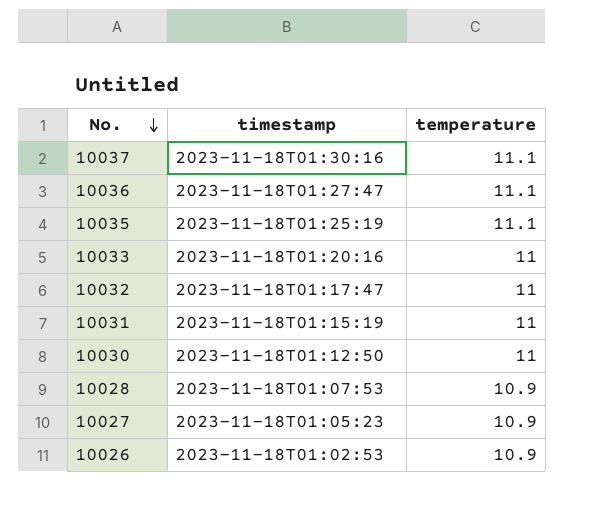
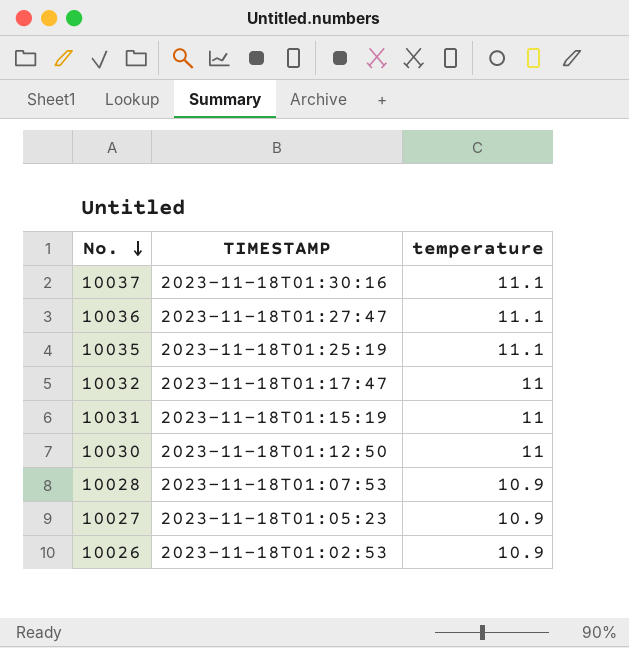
column name: timestamp -> TIMESTAMP
row 10033: 2023-11-18T01:20:16 | 11 -> none

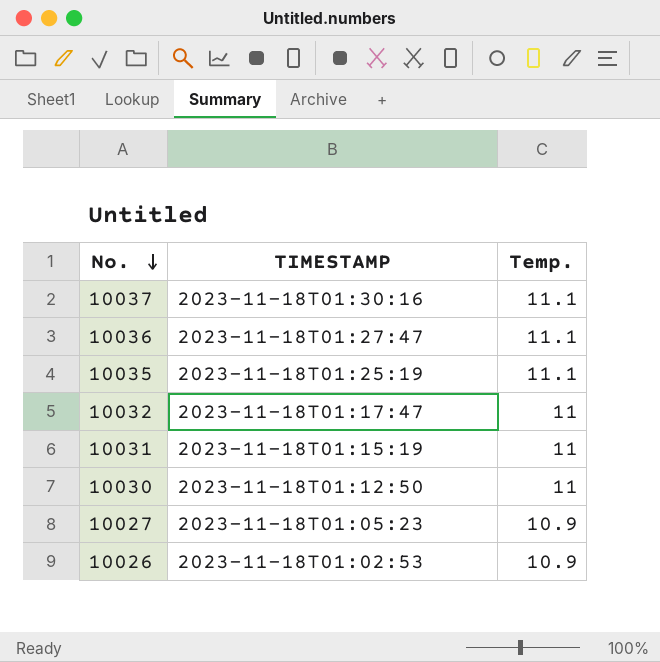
column name: temperature -> Temp.
row 10028: 2023-11-18T01:07:53 | 10.9 -> none

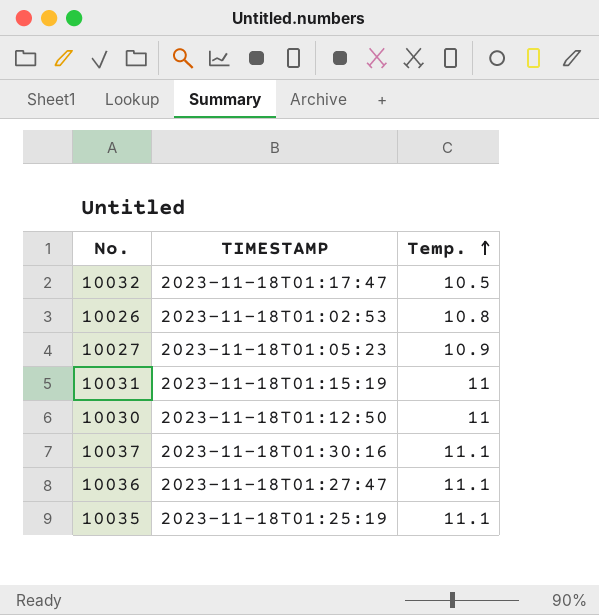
row order: No. descending -> Temp. ascending
10032 | Temp.: 11 -> 10.5
10026 | Temp.: 10.9 -> 10.8

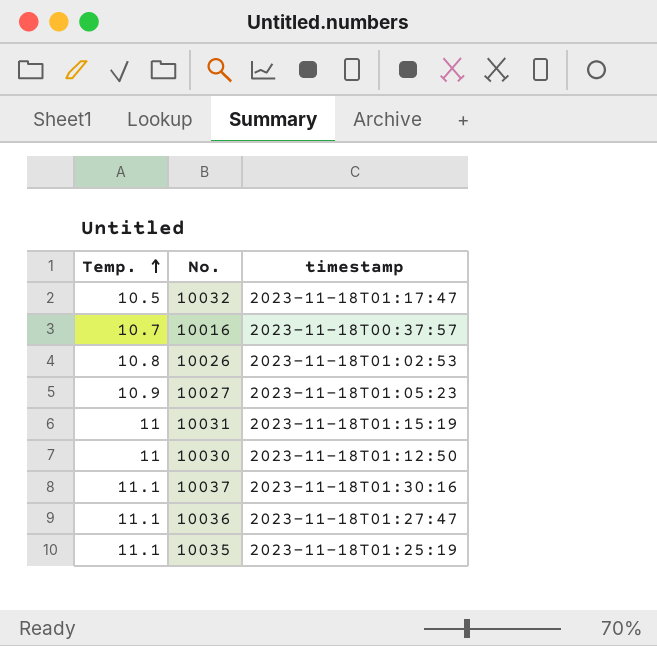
column Temp. | position: 3 -> 1
column name: TIMESTAMP -> timestamp
row 10016: none -> 10.7 | 2023-11-18T00:37:57

